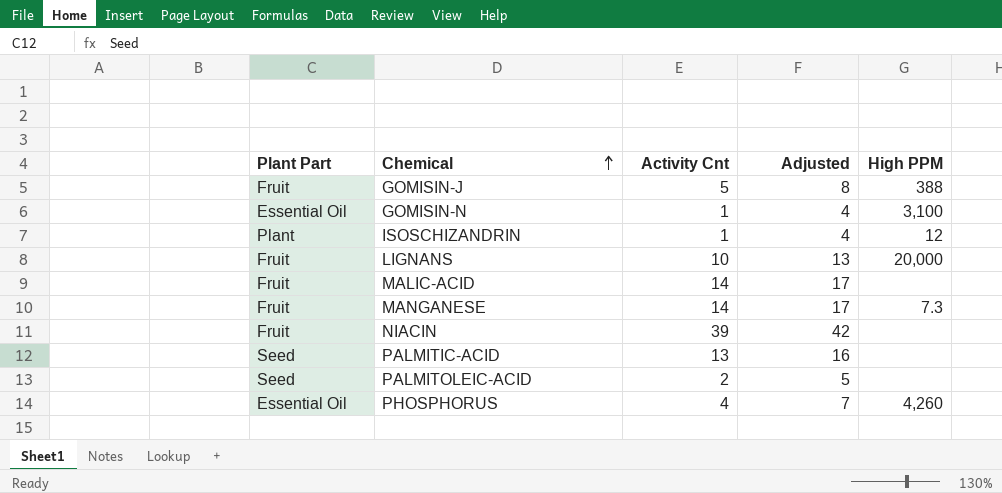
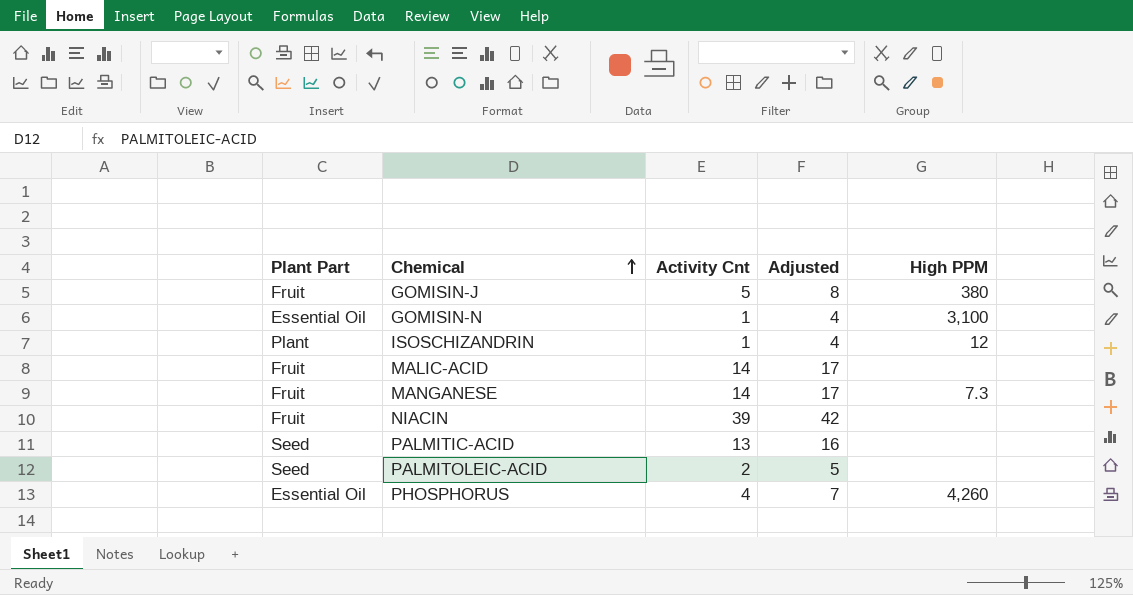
row LIGNANS: Fruit | 10 | 13 | 20,000 -> none
GOMISIN-J | High PPM: 388 -> 380

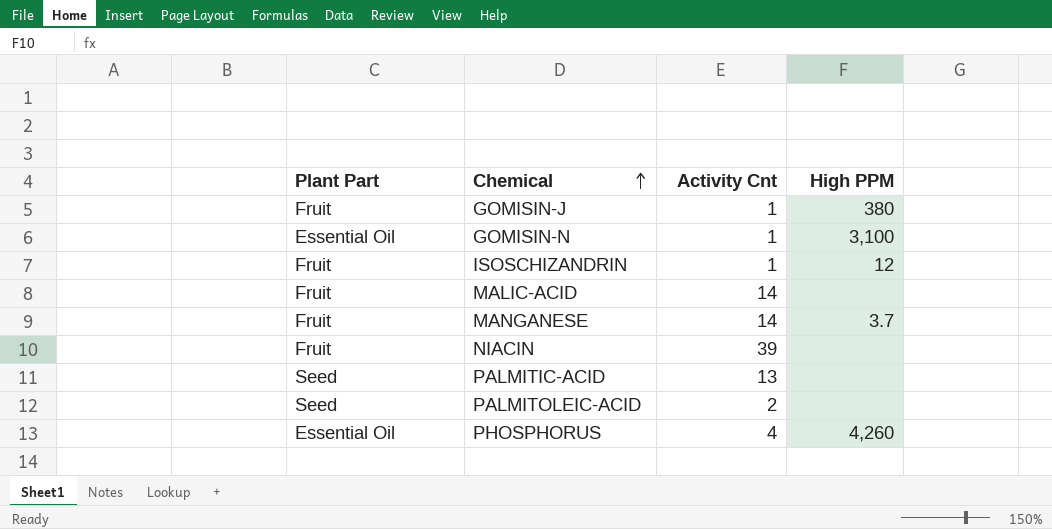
column Adjusted | formula: [Activity Cnt] + 3 -> none
GOMISIN-J | Activity Cnt: 5 -> 1
ISOSCHIZANDRIN | Plant Part: Plant -> Fruit
MANGANESE | High PPM: 7.3 -> 3.7

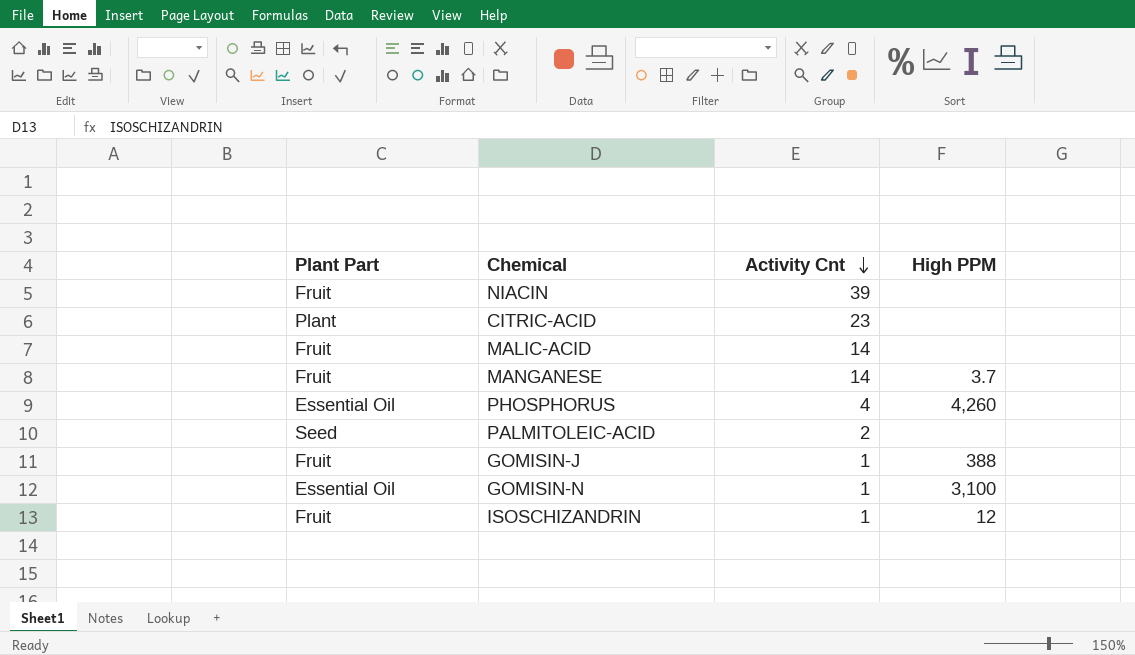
row order: Chemical ascending -> Activity Cnt descending
row PALMITIC-ACID: Seed | 13 | none -> none
row CITRIC-ACID: none -> Plant | 23 | none
GOMISIN-J | High PPM: 380 -> 388

